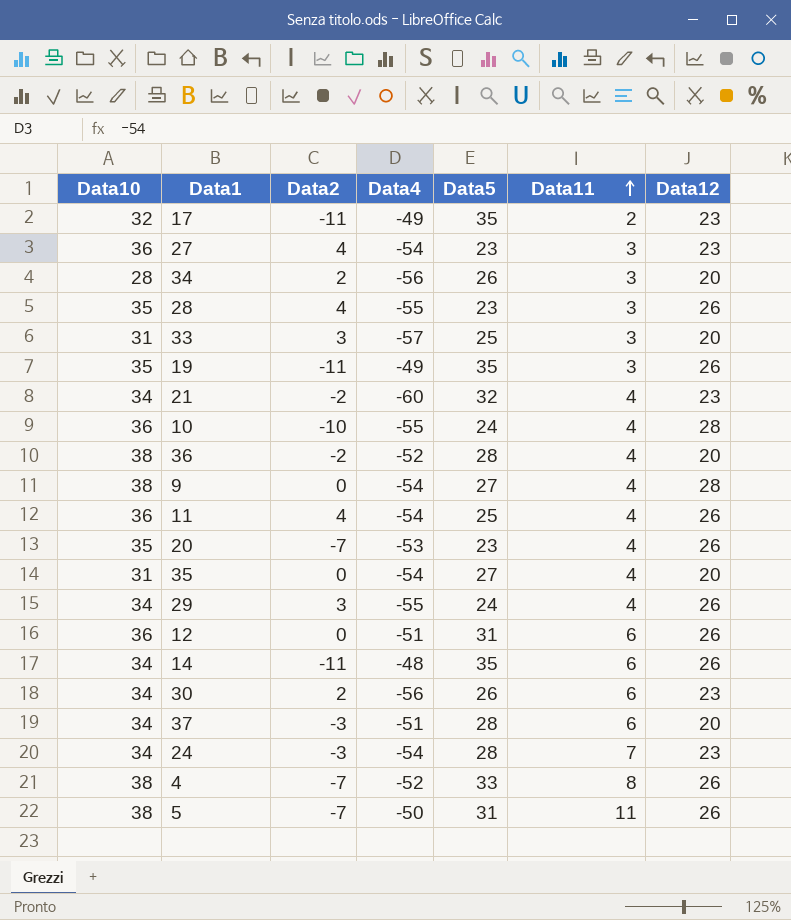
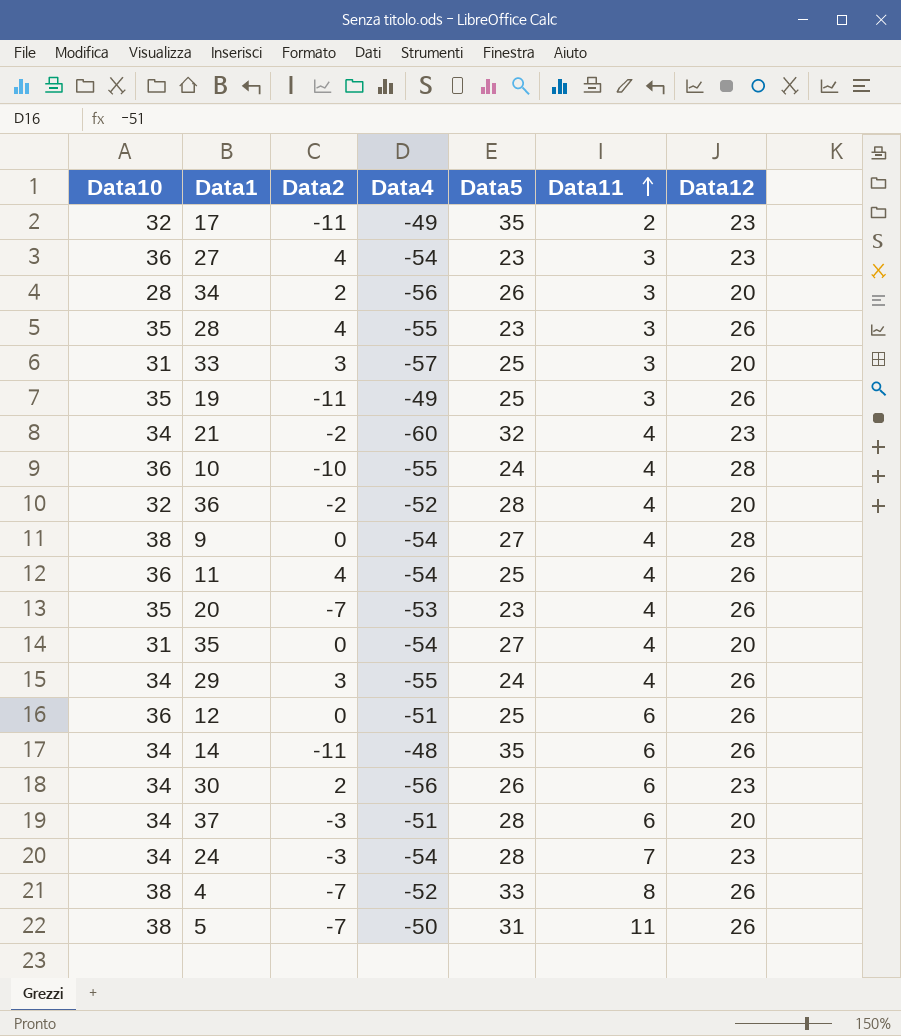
19 | Data5: 35 -> 25
36 | Data10: 38 -> 32
12 | Data5: 31 -> 25

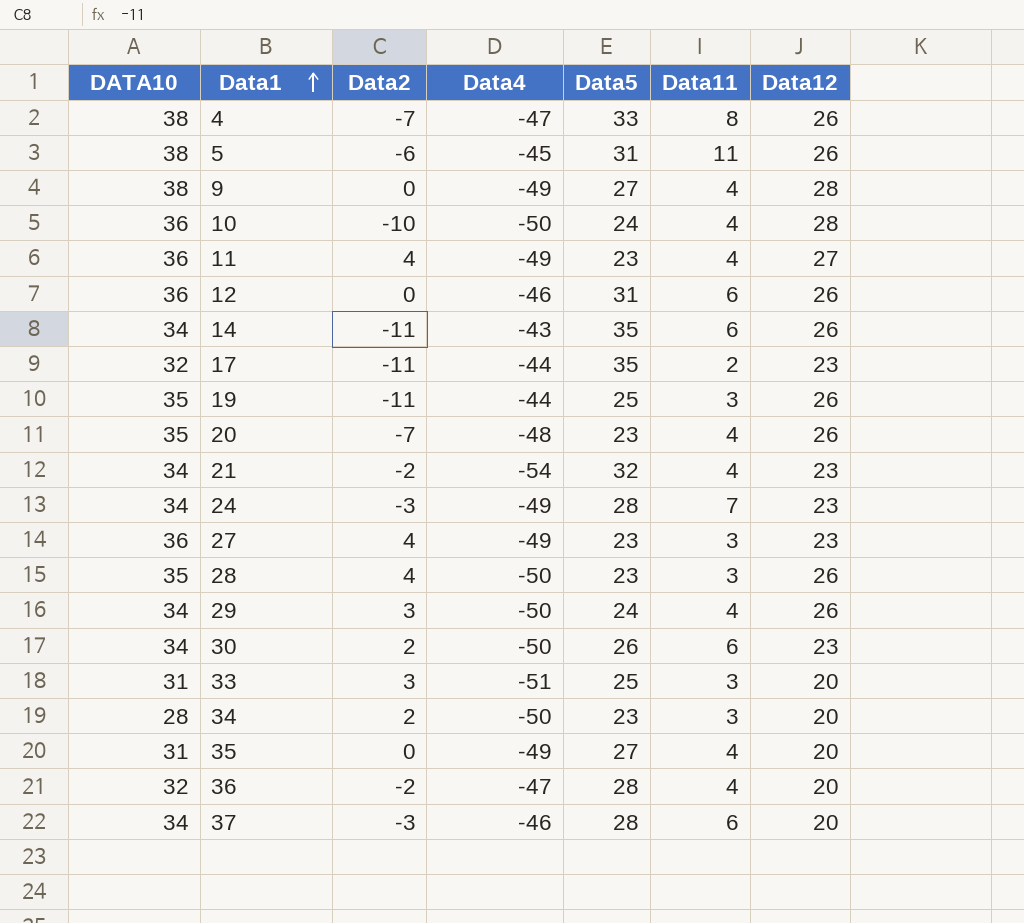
row order: Data11 ascending -> Data1 ascending
column name: Data10 -> DATA10
4 | Data4: -52 -> -47
5 | Data2: -7 -> -6
5 | Data4: -50 -> -45
9 | Data4: -54 -> -49
10 | Data4: -55 -> -50
11 | Data4: -54 -> -49
11 | Data5: 25 -> 23
11 | Data12: 26 -> 27
12 | Data4: -51 -> -46
12 | Data5: 25 -> 31
14 | Data4: -48 -> -43
17 | Data4: -49 -> -44
19 | Data4: -49 -> -44
20 | Data4: -53 -> -48
21 | Data4: -60 -> -54
24 | Data4: -54 -> -49
27 | Data4: -54 -> -49
28 | Data4: -55 -> -50
29 | Data4: -55 -> -50
30 | Data4: -56 -> -50
33 | Data4: -57 -> -51
34 | Data4: -56 -> -50
34 | Data5: 26 -> 23
35 | Data4: -54 -> -49
36 | Data4: -52 -> -47
37 | Data4: -51 -> -46

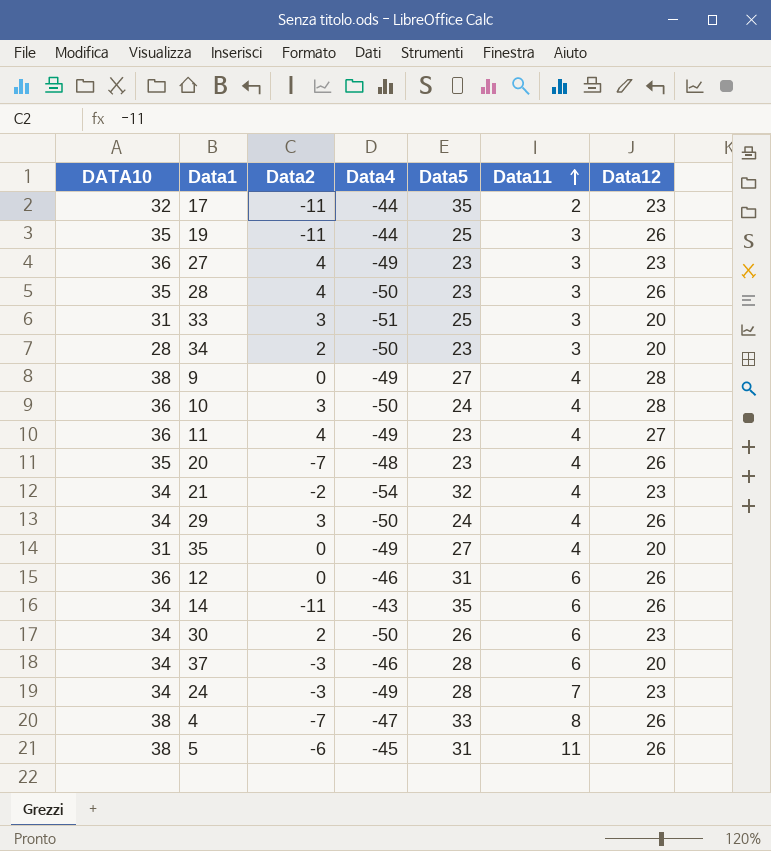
row order: Data1 ascending -> Data11 ascending
row 36: 32 | -2 | -47 | 28 | 4 | 20 -> none
10 | Data2: -10 -> 3

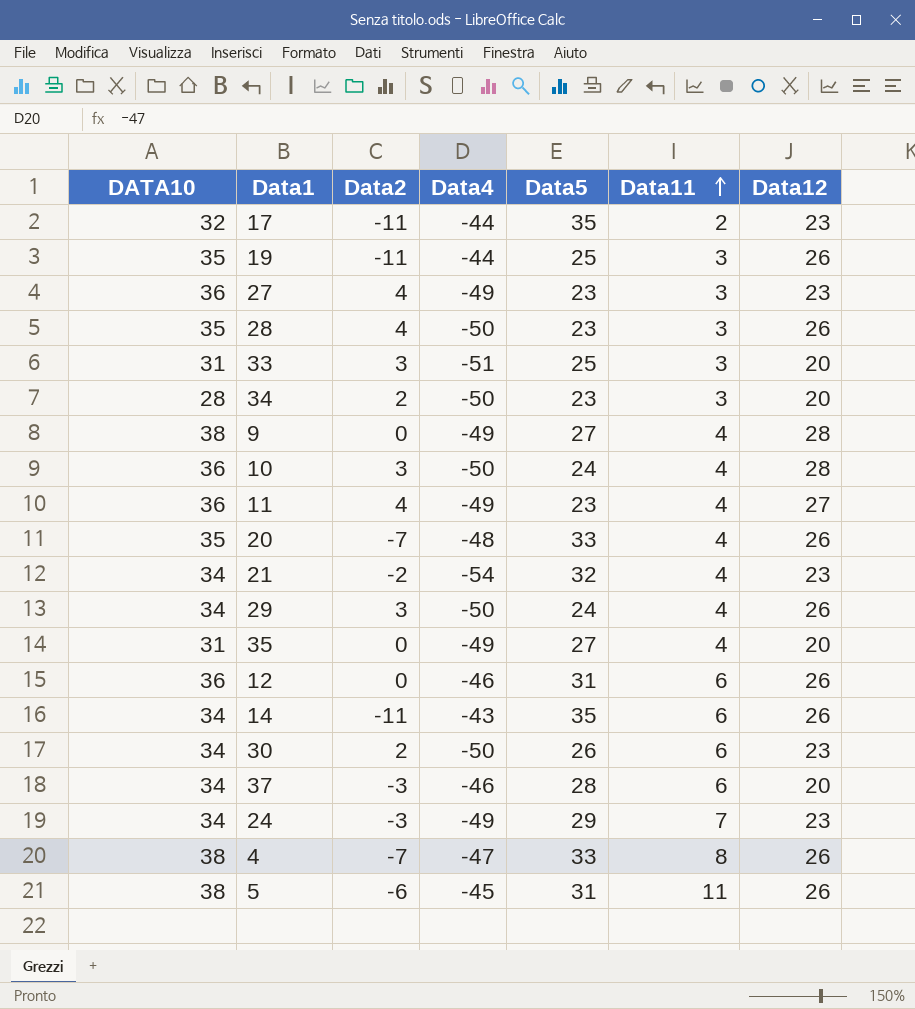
20 | Data5: 23 -> 33
24 | Data5: 28 -> 29

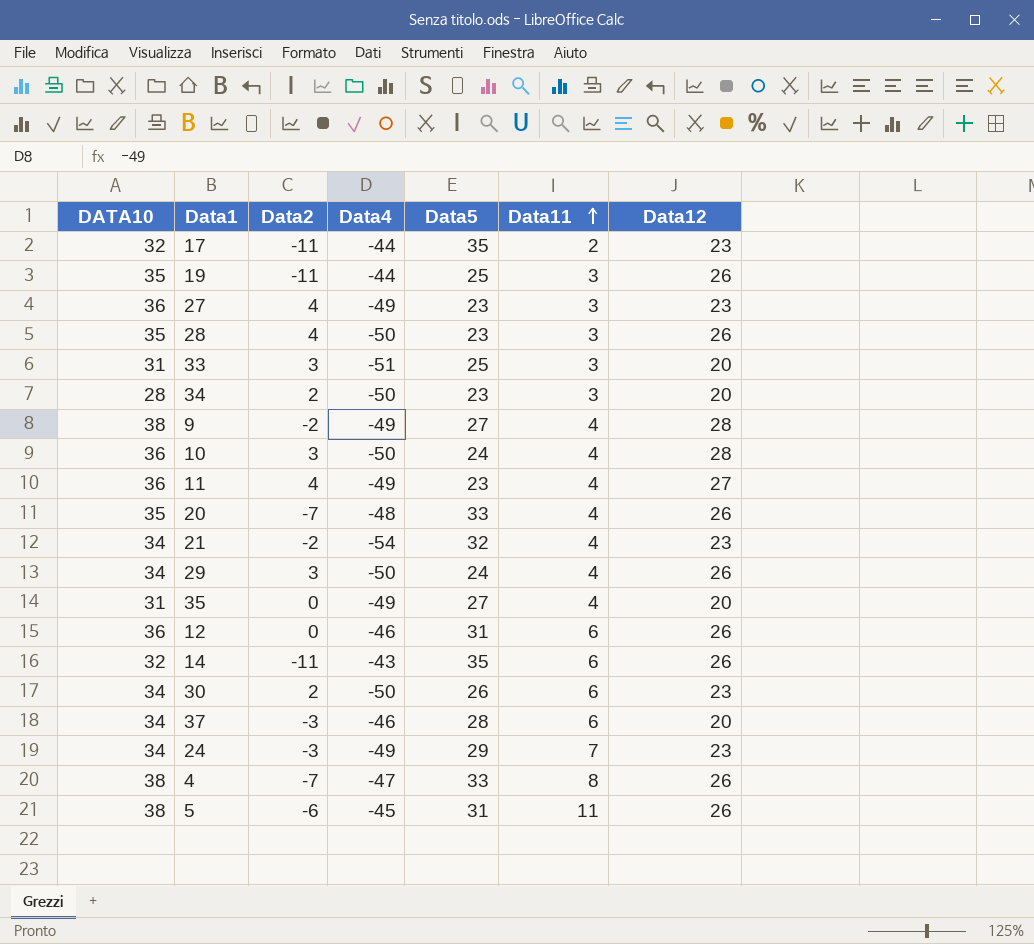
9 | Data2: 0 -> -2
14 | DATA10: 34 -> 32

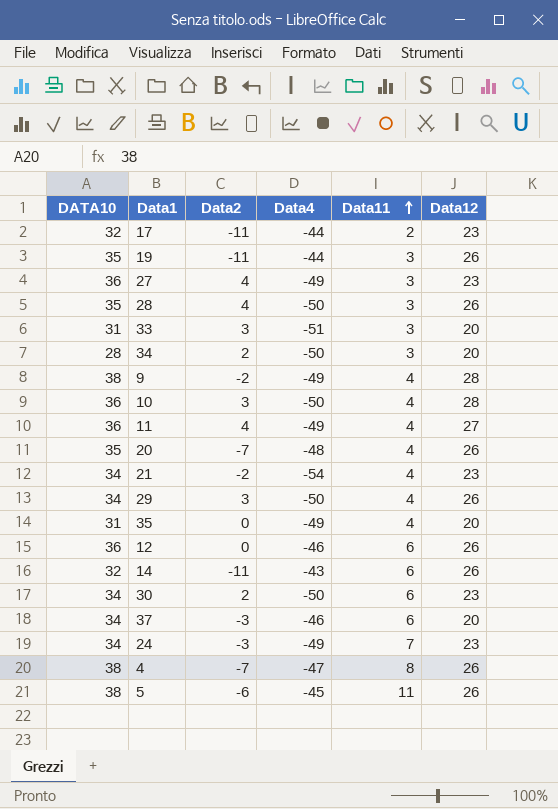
column Data5 | position: 5 -> none

